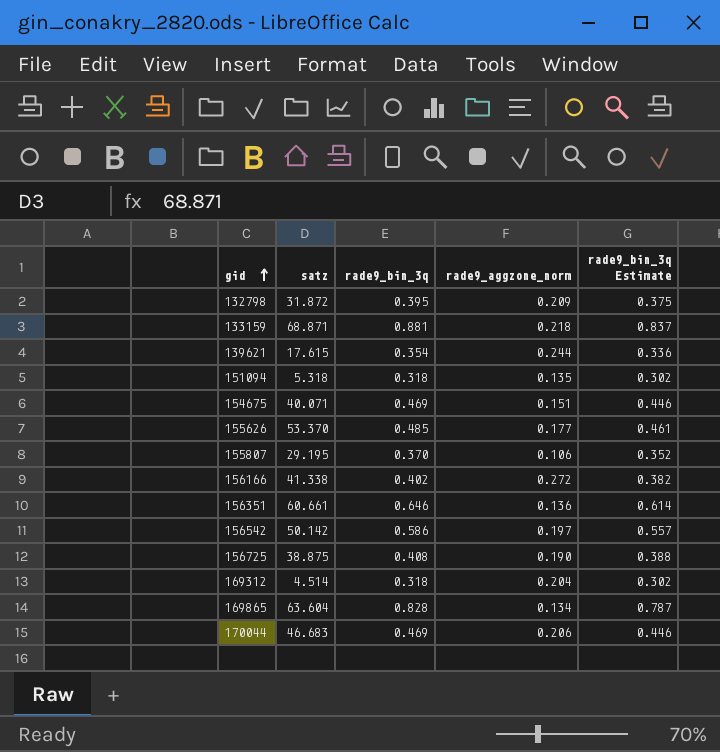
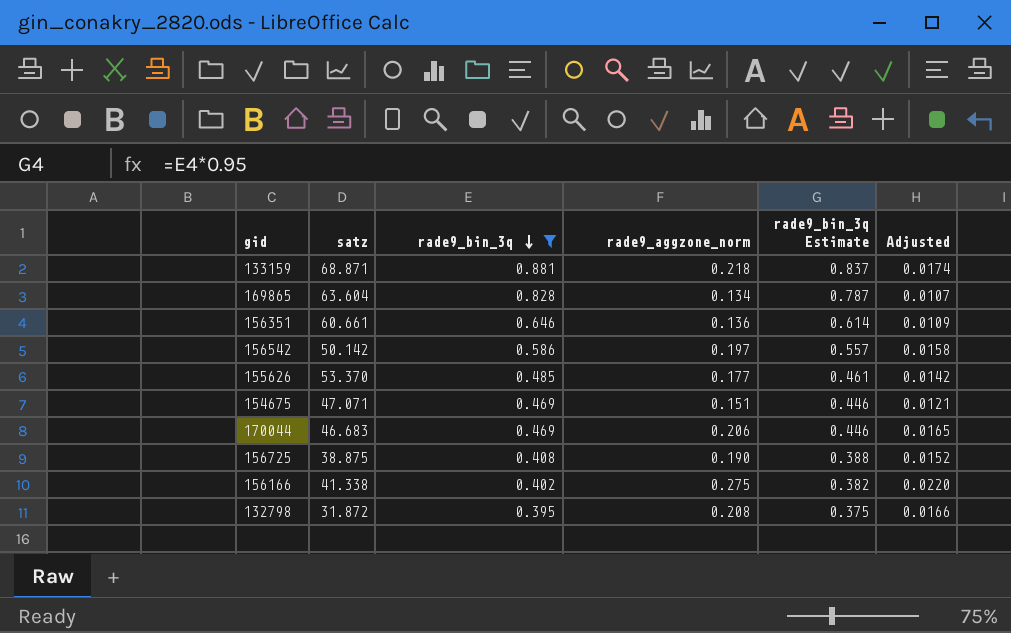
filter: none -> rade9_bin_3q >= 0.395
row order: gid ascending -> rade9_bin_3q descending
column Adjusted | formula: none -> [rade9_aggzone_norm] * 0.08
154675 | satz: 40.071 -> 47.071
156166 | rade9_aggzone_norm: 0.272 -> 0.275
132798 | rade9_aggzone_norm: 0.209 -> 0.208

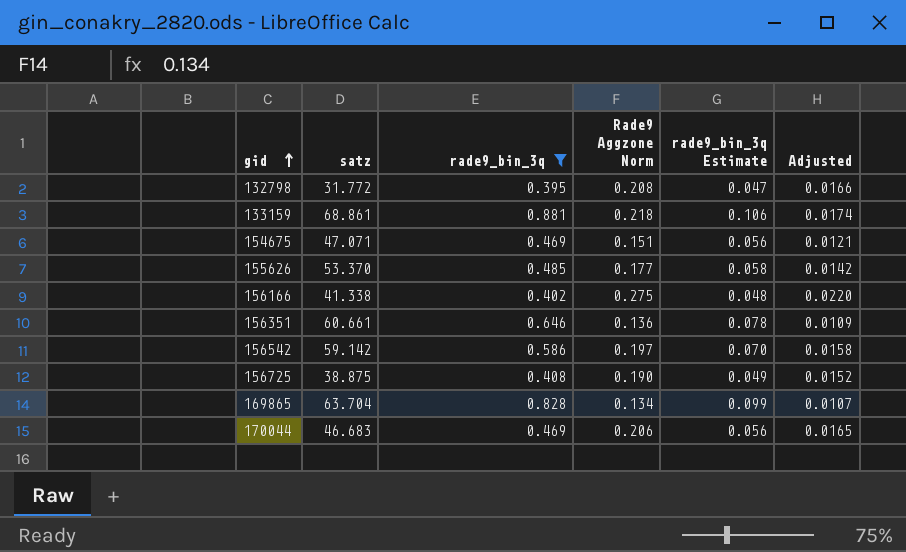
row order: rade9_bin_3q descending -> gid ascending
column name: rade9_aggzone_norm -> Rade9 Aggzone Norm
column rade9_bin_3q Estimate | formula: [rade9_bin_3q] * 0.95 -> [rade9_bin_3q] * 0.12
132798 | satz: 31.872 -> 31.772
133159 | satz: 68.871 -> 68.861
156542 | satz: 50.142 -> 59.142
169865 | satz: 63.604 -> 63.704

